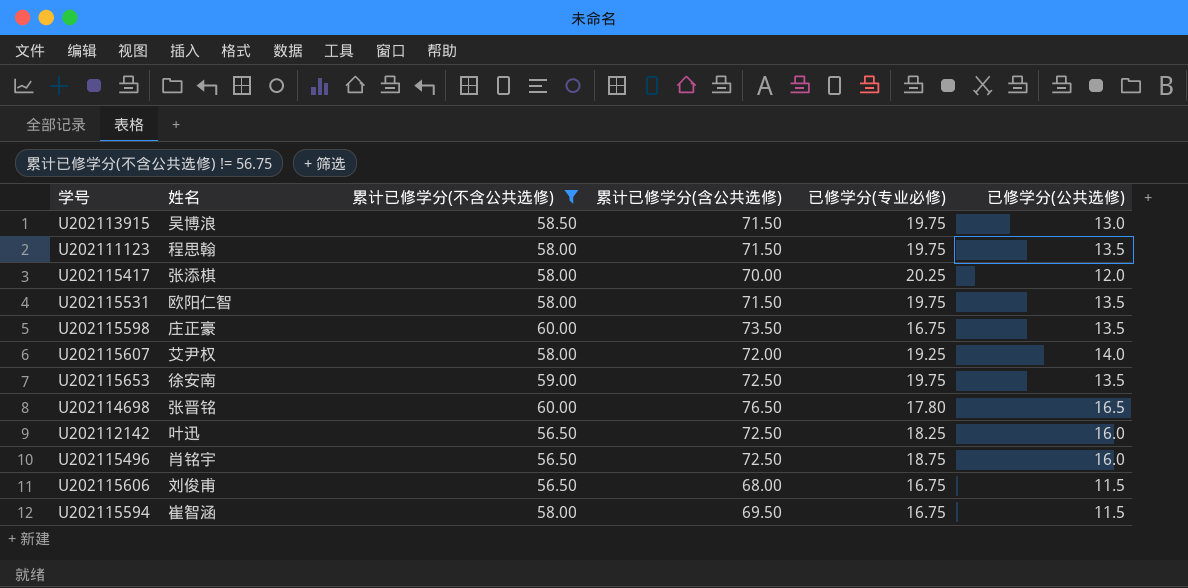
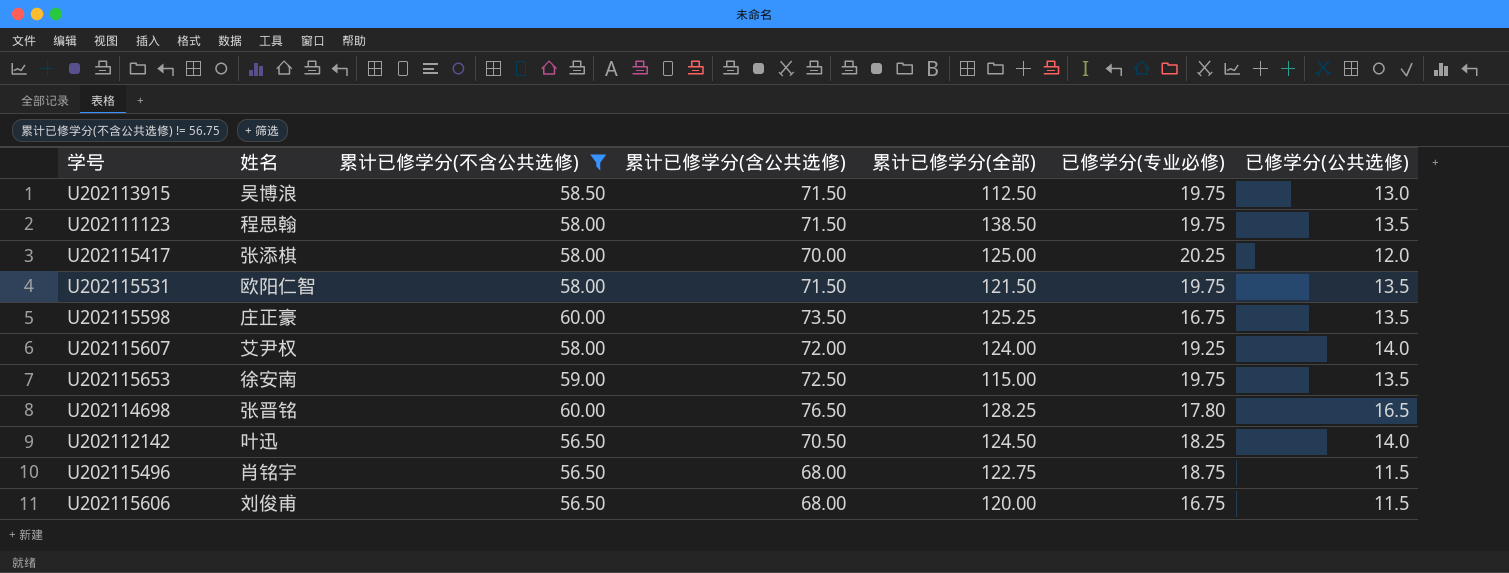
column 累计已修学分(全部) | position: none -> 5
row U202115594: 崔智涵 | 58.00 | 69.50 | 16.75 | 11.5 -> none
U202112142 | 累计已修学分(含公共选修): 72.50 -> 70.50
U202112142 | 已修学分(公共选修): 16.0 -> 14.0
U202115496 | 累计已修学分(含公共选修): 72.50 -> 68.00
U202115496 | 已修学分(公共选修): 16.0 -> 11.5

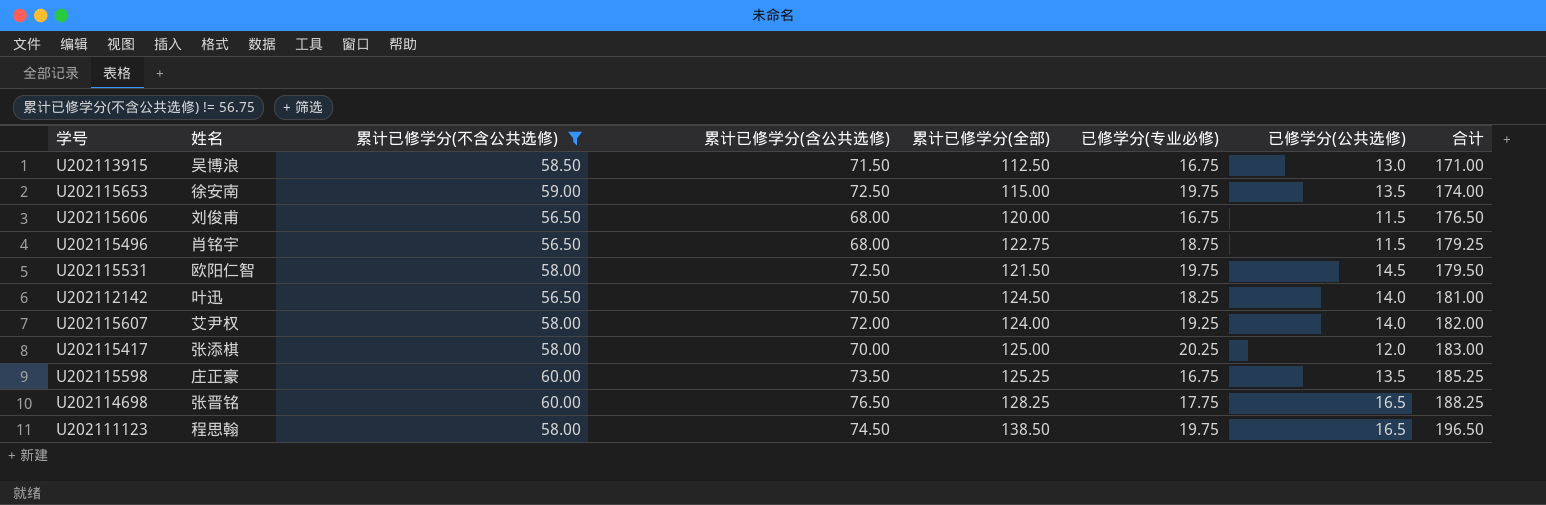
row order: none -> 合计 ascending
column 合计 | formula: none -> [累计已修学分(不含公共选修)] + [累计已修学分(全部)]
U202113915 | 已修学分(专业必修): 19.75 -> 16.75
U202115531 | 累计已修学分(含公共选修): 71.50 -> 72.50
U202115531 | 已修学分(公共选修): 13.5 -> 14.5
U202114698 | 已修学分(专业必修): 17.80 -> 17.75
U202111123 | 累计已修学分(含公共选修): 71.50 -> 74.50
U202111123 | 已修学分(公共选修): 13.5 -> 16.5

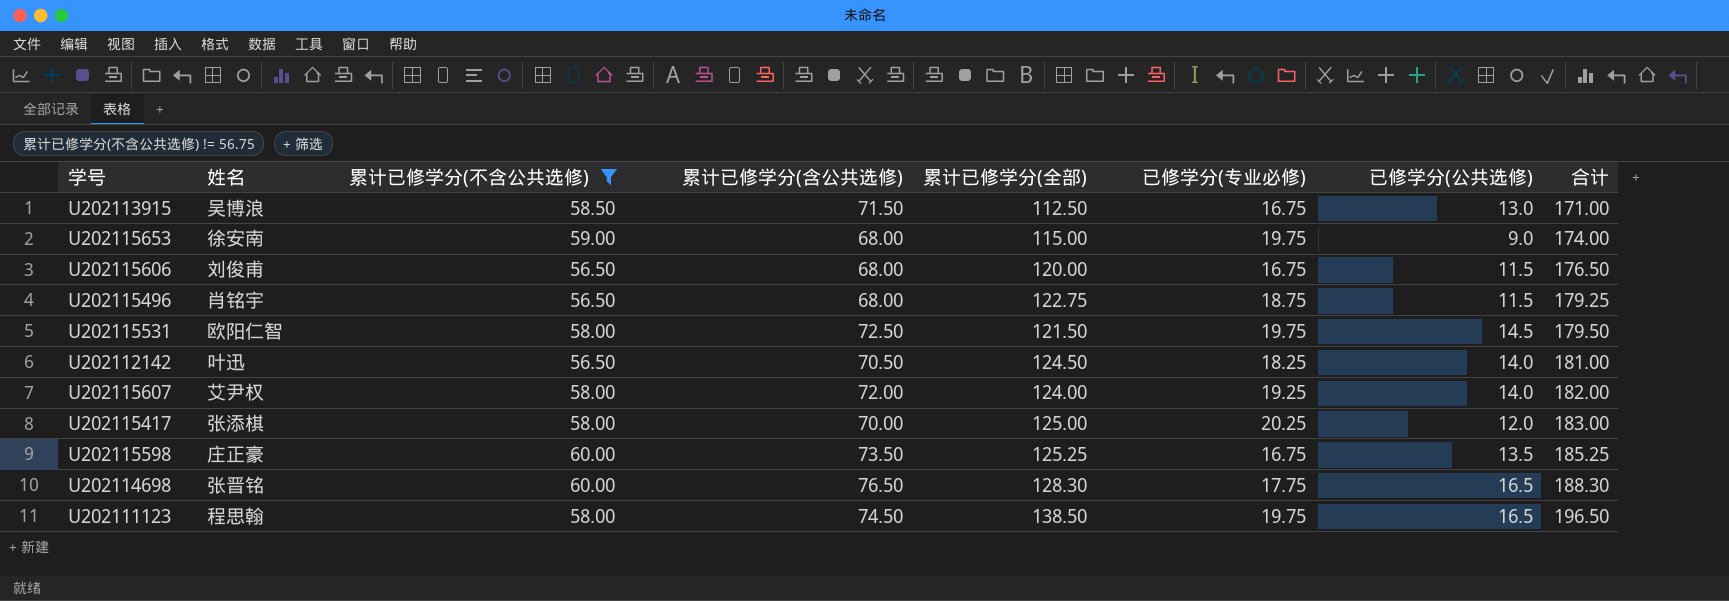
U202115653 | 累计已修学分(含公共选修): 72.50 -> 68.00
U202115653 | 已修学分(公共选修): 13.5 -> 9.0
U202114698 | 累计已修学分(全部): 128.25 -> 128.30
U202114698 | 合计: 188.25 -> 188.30

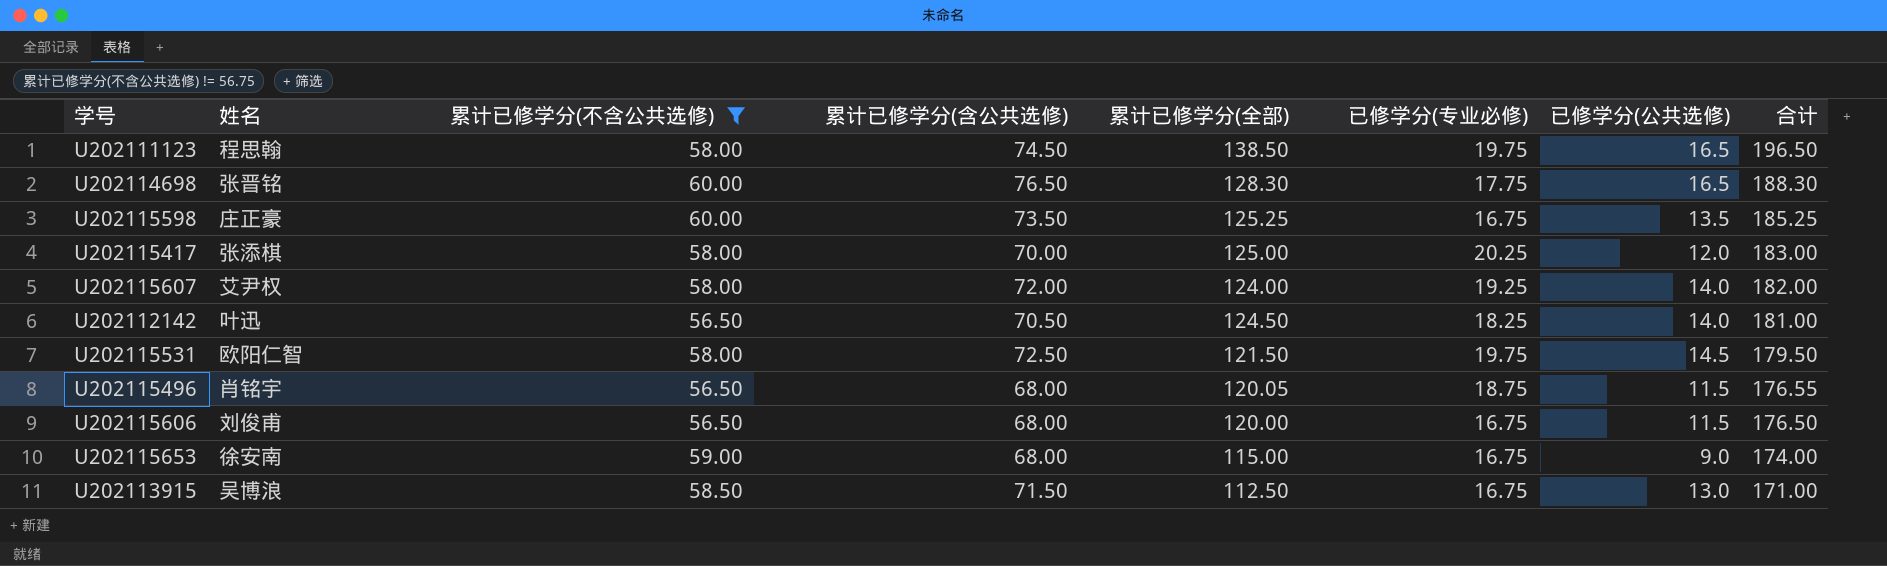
row order: 合计 ascending -> 合计 descending
U202115496 | 累计已修学分(全部): 122.75 -> 120.05
U202115496 | 合计: 179.25 -> 176.55
U202115653 | 已修学分(专业必修): 19.75 -> 16.75

